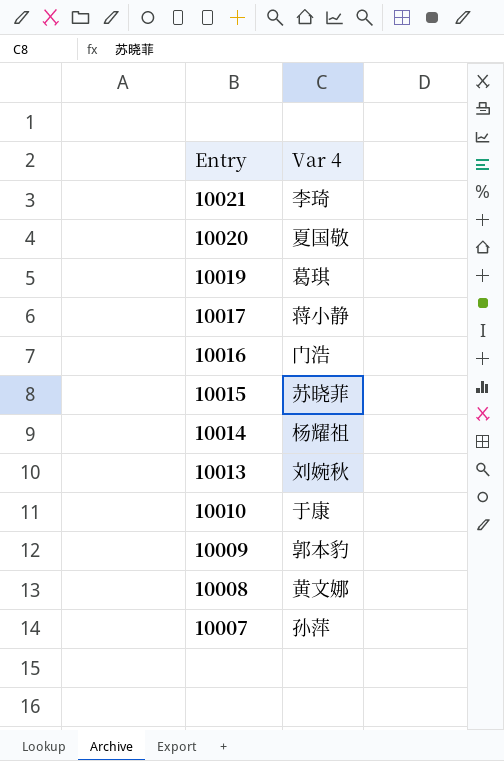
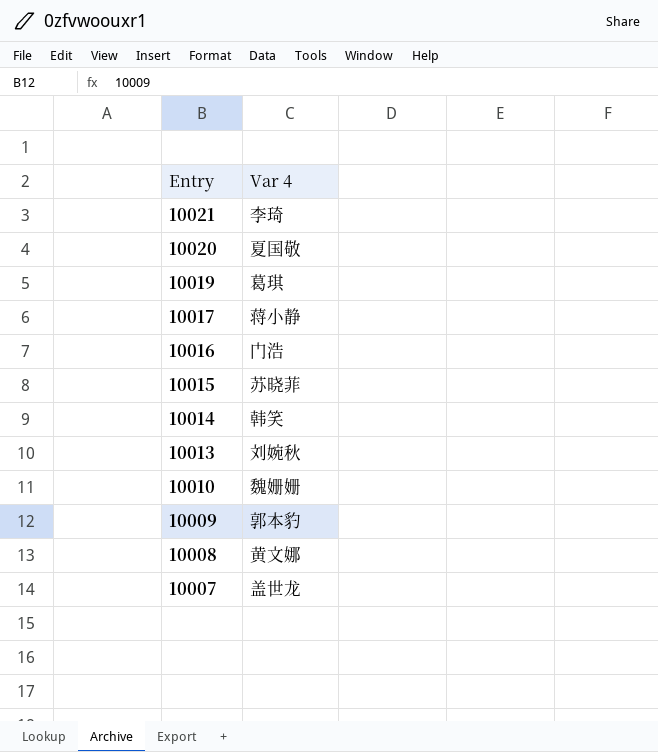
10014 | Var 4: 杨耀祖 -> 韩笑
10010 | Var 4: 于康 -> 魏姗姗
10007 | Var 4: 孙萍 -> 盖世龙

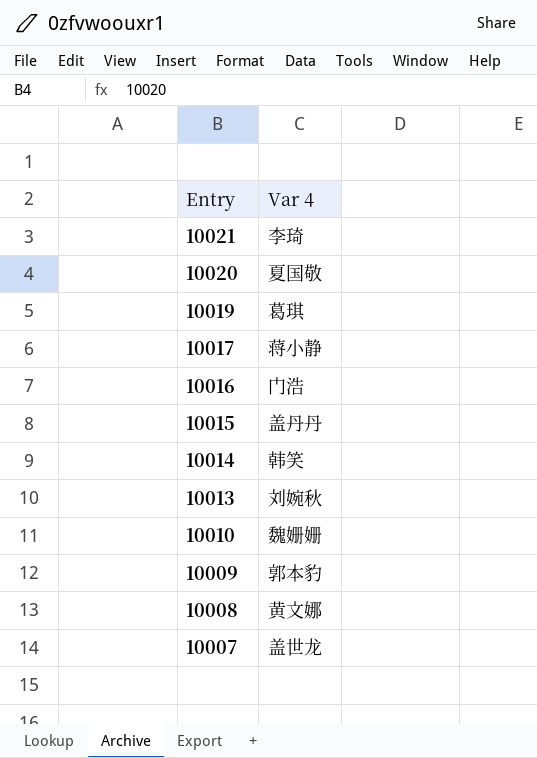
10015 | Var 4: 苏晓菲 -> 盖丹丹

